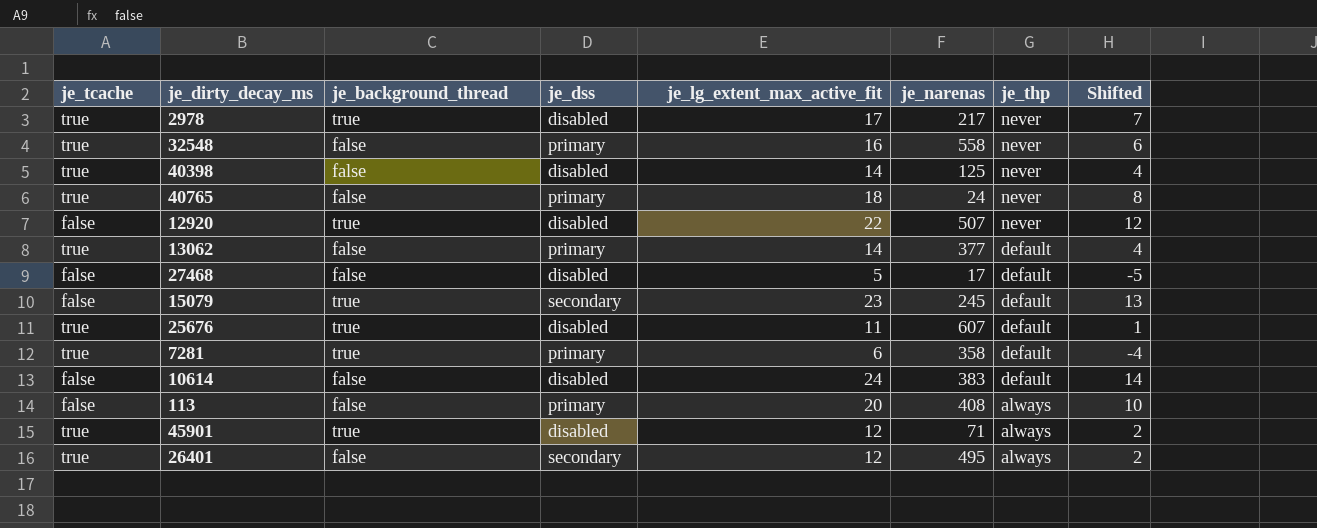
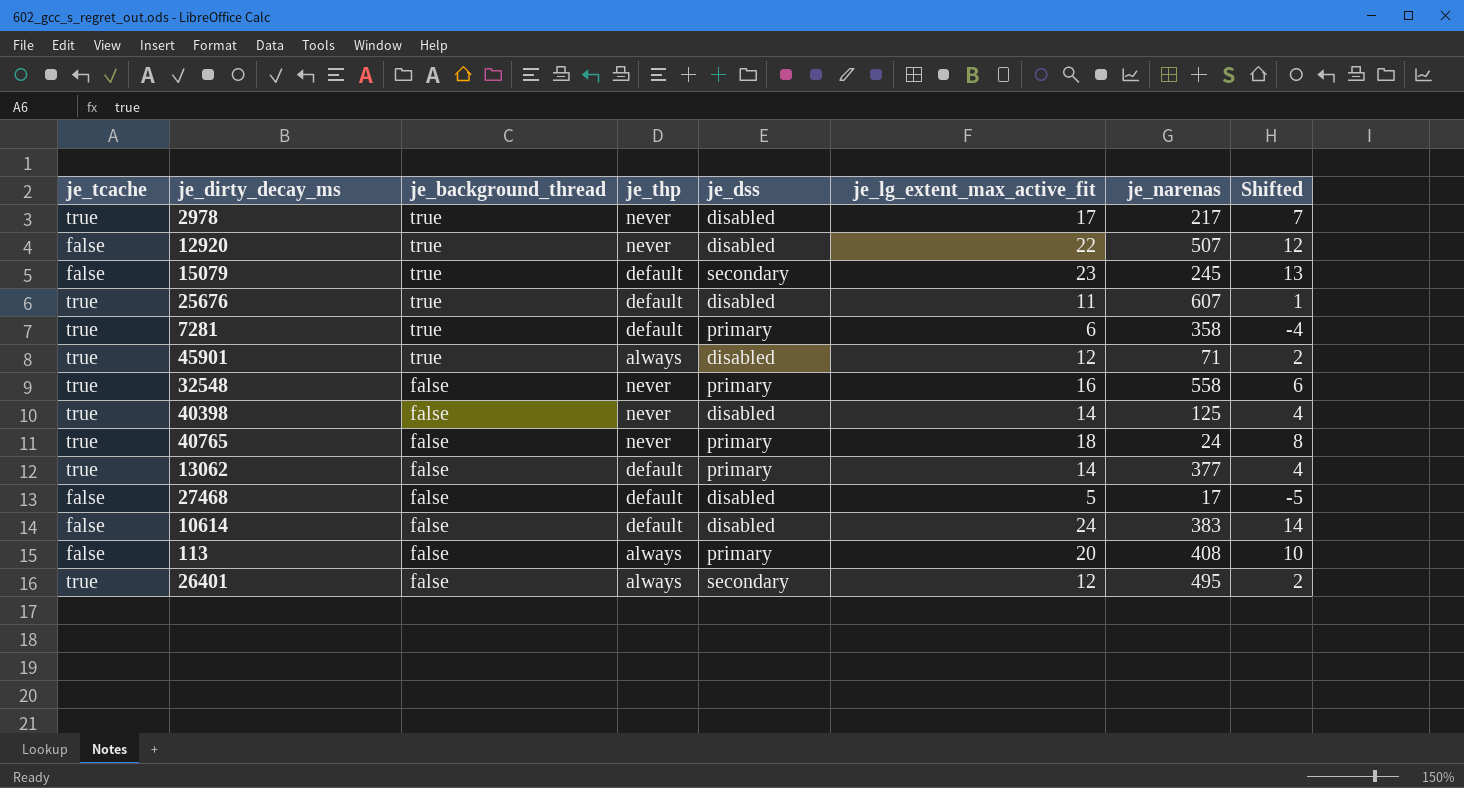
row order: je_thp descending -> je_background_thread descending
column je_thp | position: 7 -> 4

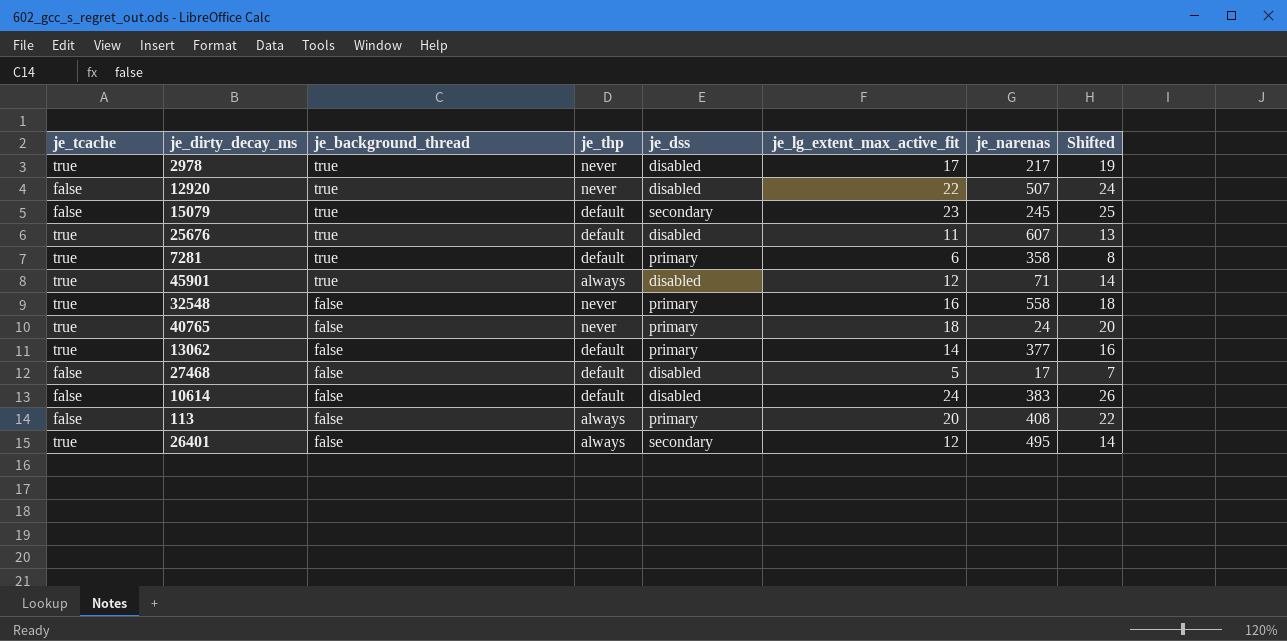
column Shifted | formula: [je_lg_extent_max_active_fit] - 10 -> [je_lg_extent_max_active_fit] + 2
row 40398: true | false | never | disabled | 14 | 125 | 4 -> none

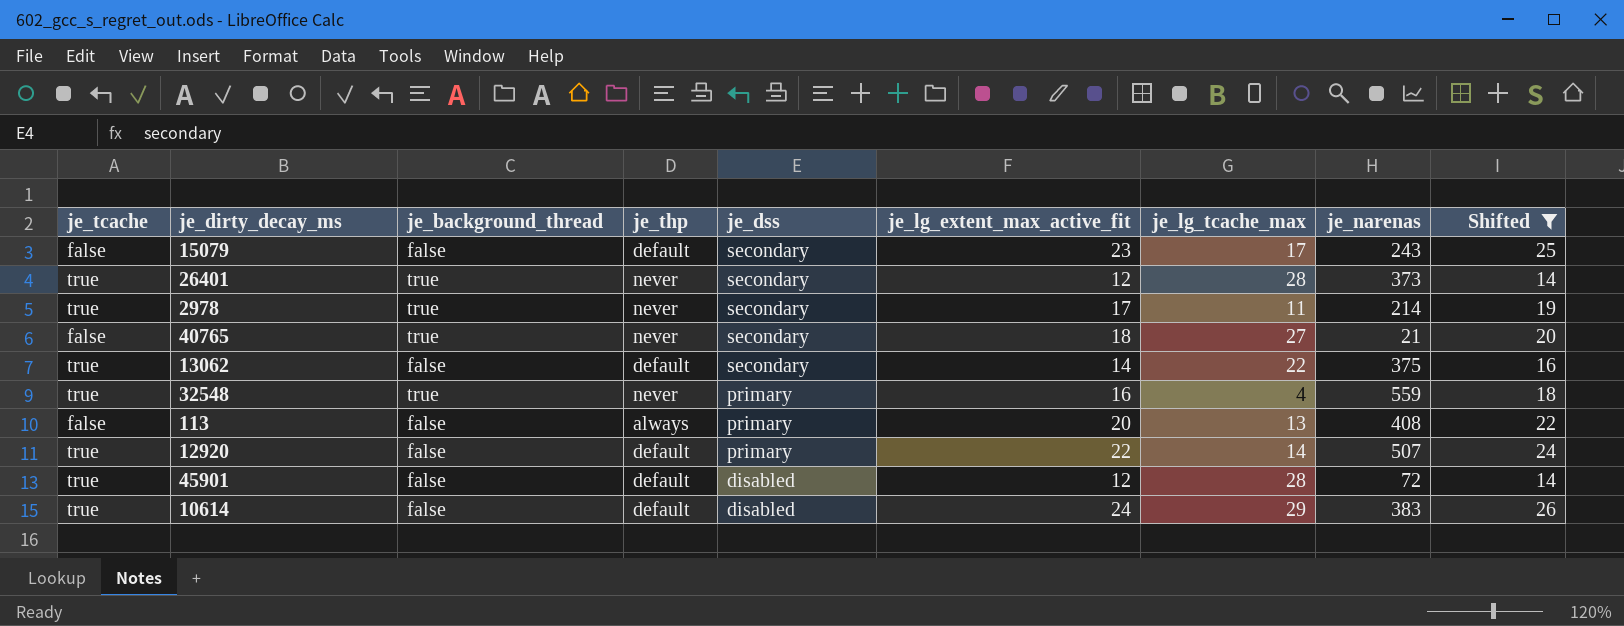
filter: none -> Shifted >= 14
row order: je_background_thread descending -> je_dss descending
column je_lg_tcache_max | position: none -> 7
15079 | je_background_thread: true -> false
15079 | je_narenas: 245 -> 243
26401 | je_background_thread: false -> true
26401 | je_thp: always -> never
26401 | je_narenas: 495 -> 373
2978 | je_dss: disabled -> secondary
2978 | je_narenas: 217 -> 214
40765 | je_tcache: true -> false
40765 | je_background_thread: false -> true
40765 | je_dss: primary -> secondary
40765 | je_narenas: 24 -> 21
13062 | je_dss: primary -> secondary
13062 | je_narenas: 377 -> 375
32548 | je_background_thread: false -> true
32548 | je_narenas: 558 -> 559
12920 | je_tcache: false -> true
12920 | je_background_thread: true -> false
12920 | je_thp: never -> default
12920 | je_dss: disabled -> primary
45901 | je_background_thread: true -> false
45901 | je_thp: always -> default
45901 | je_narenas: 71 -> 72
10614 | je_tcache: false -> true

